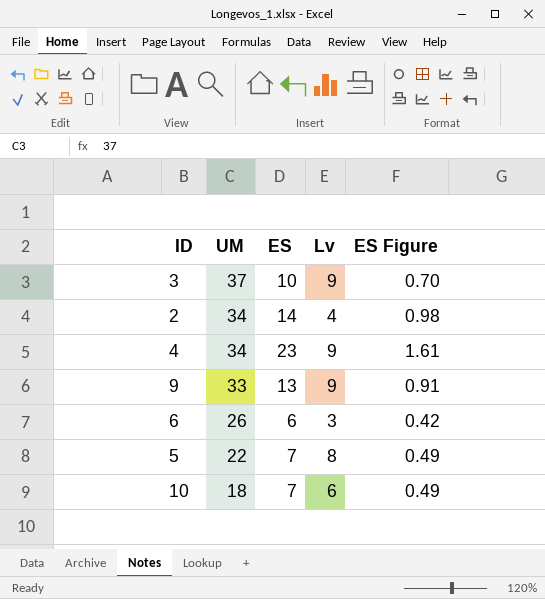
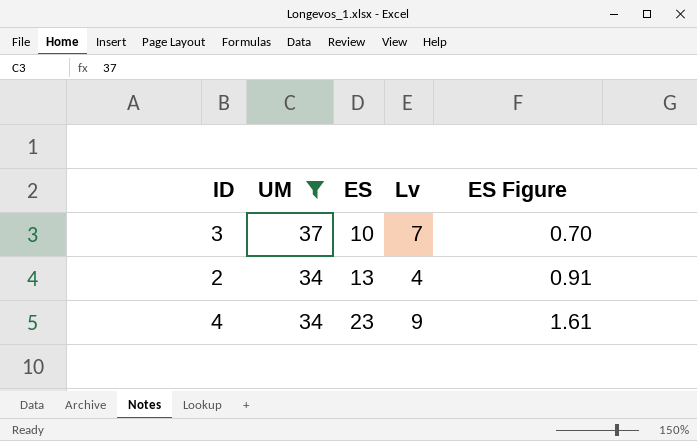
filter: none -> UM >= 34
3 | Lv: 9 -> 7
2 | ES: 14 -> 13
2 | ES Figure: 0.98 -> 0.91

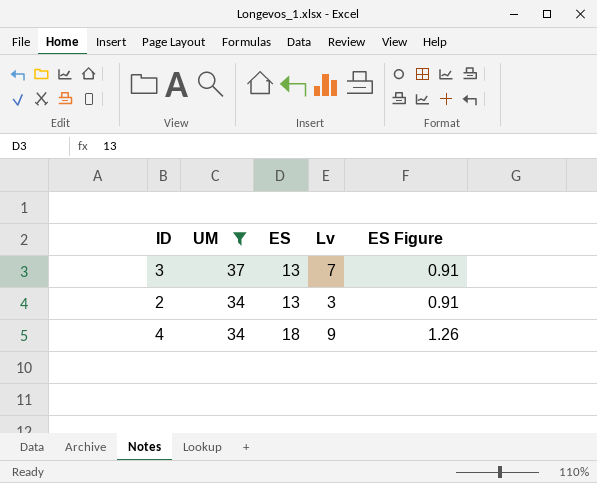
3 | ES: 10 -> 13
3 | ES Figure: 0.70 -> 0.91
2 | Lv: 4 -> 3
4 | ES: 23 -> 18
4 | ES Figure: 1.61 -> 1.26

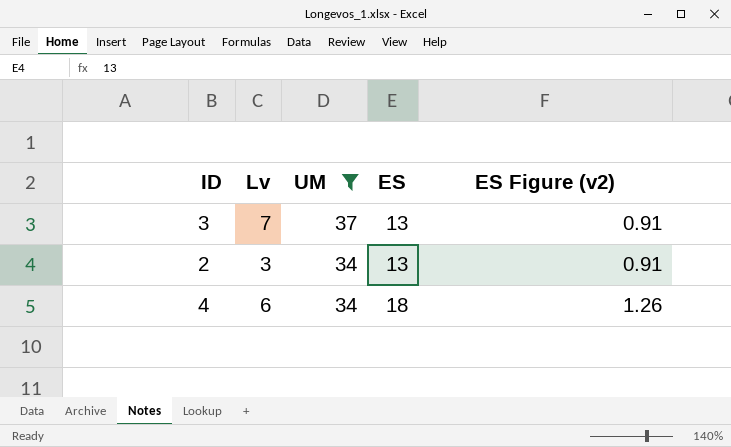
column Lv | position: 4 -> 2
column name: ES Figure -> ES Figure (v2)
4 | Lv: 9 -> 6

